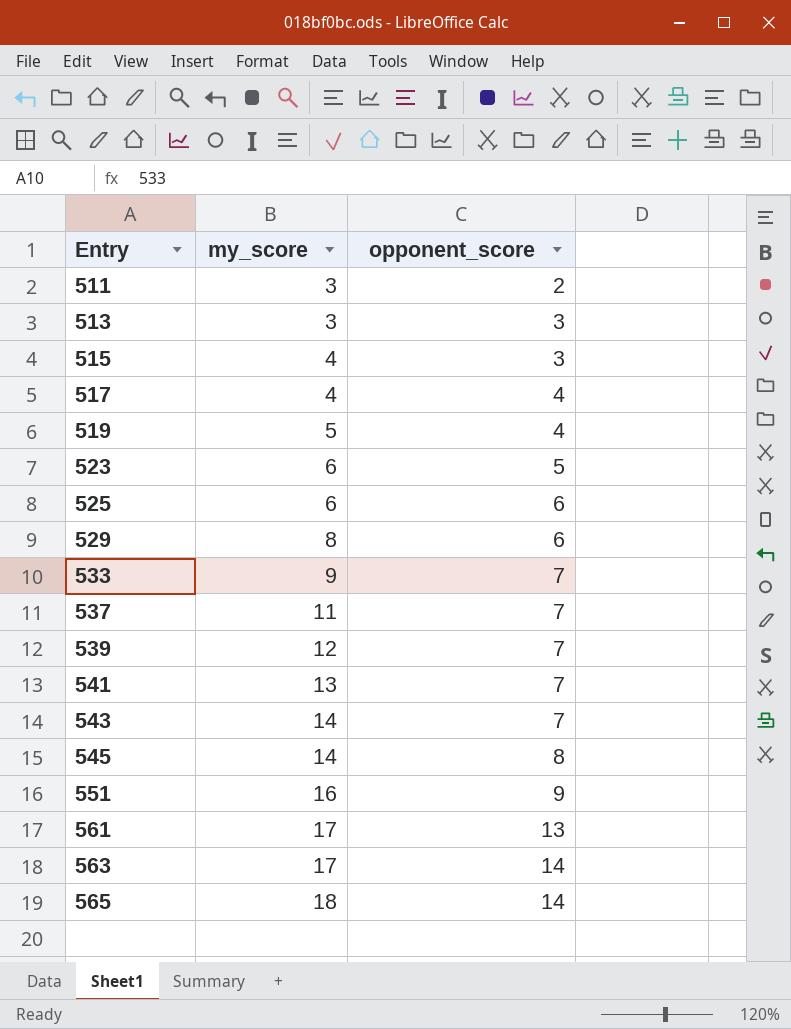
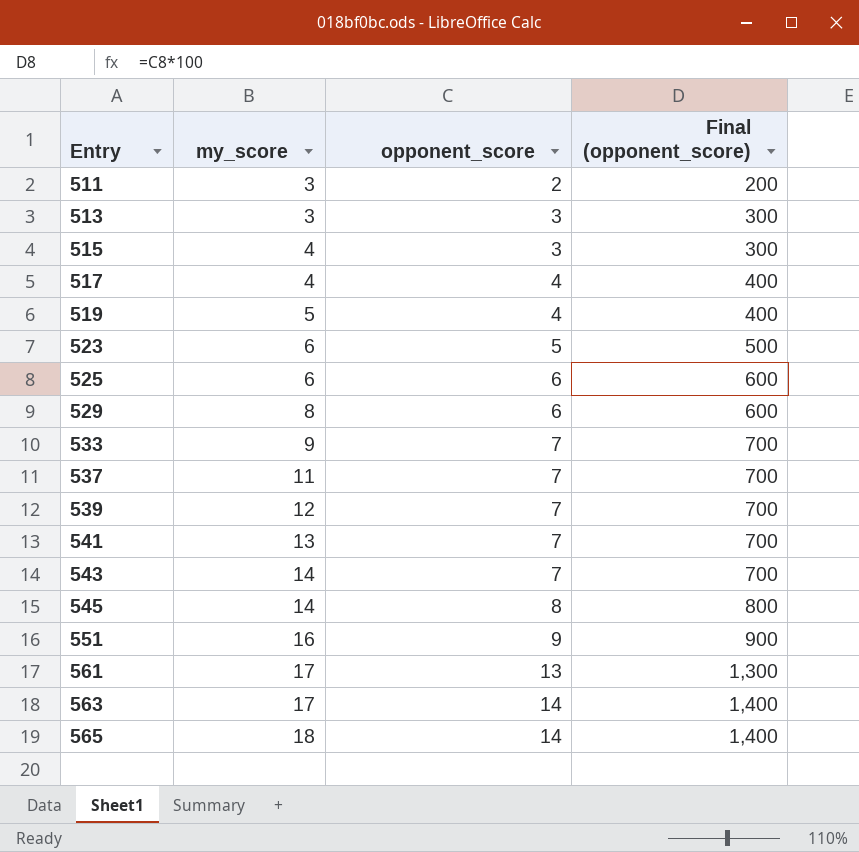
column Final (opponent_score) | formula: none -> [opponent_score] * 100

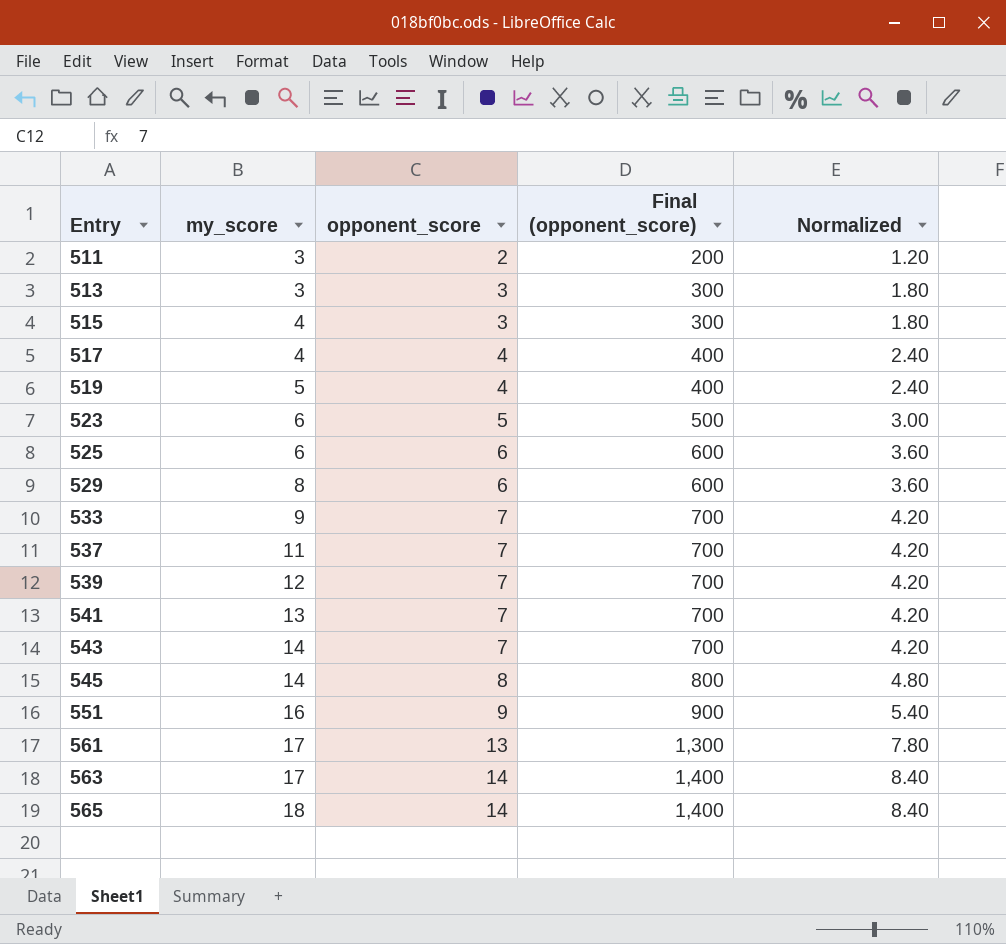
column Normalized | formula: none -> [opponent_score] * 0.6

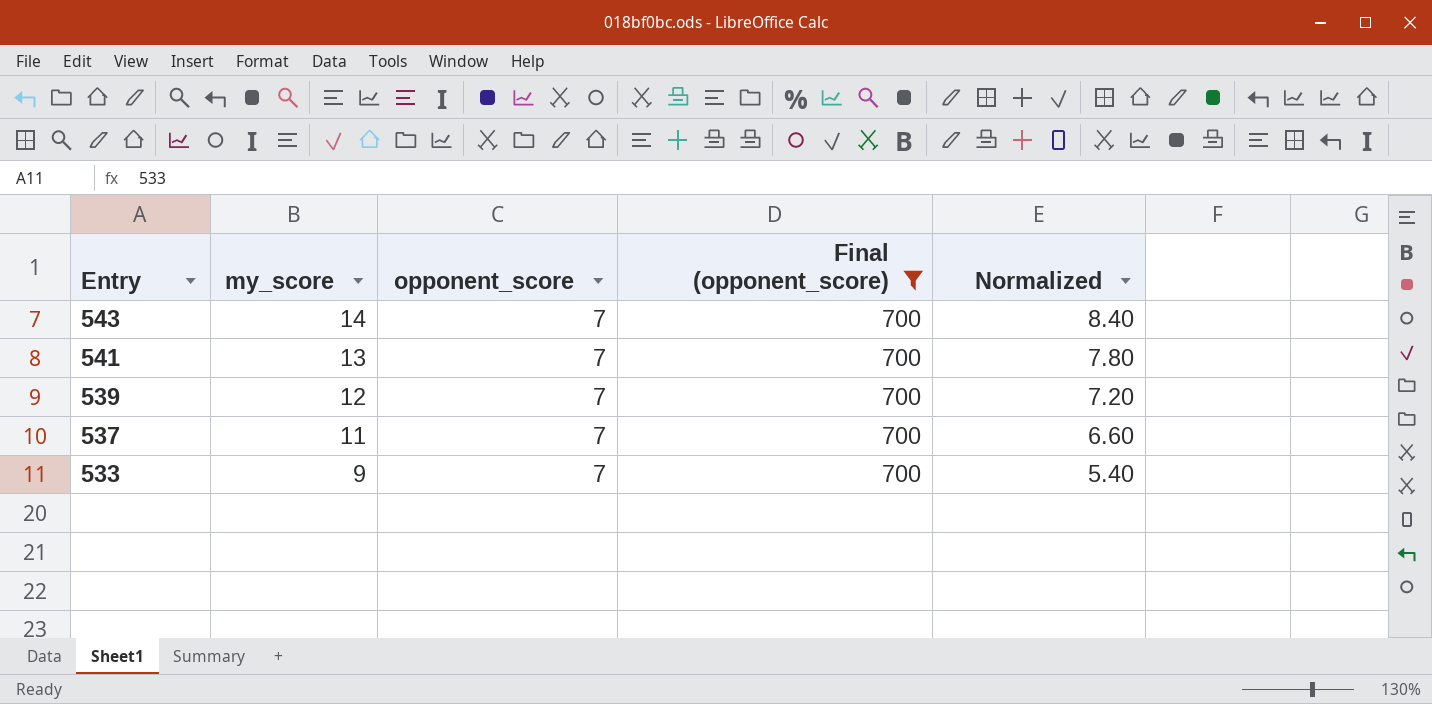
filter: none -> Final (opponent_score) = 700
row order: Entry ascending -> Entry descending
column Normalized | formula: [opponent_score] * 0.6 -> [my_score] * 0.6

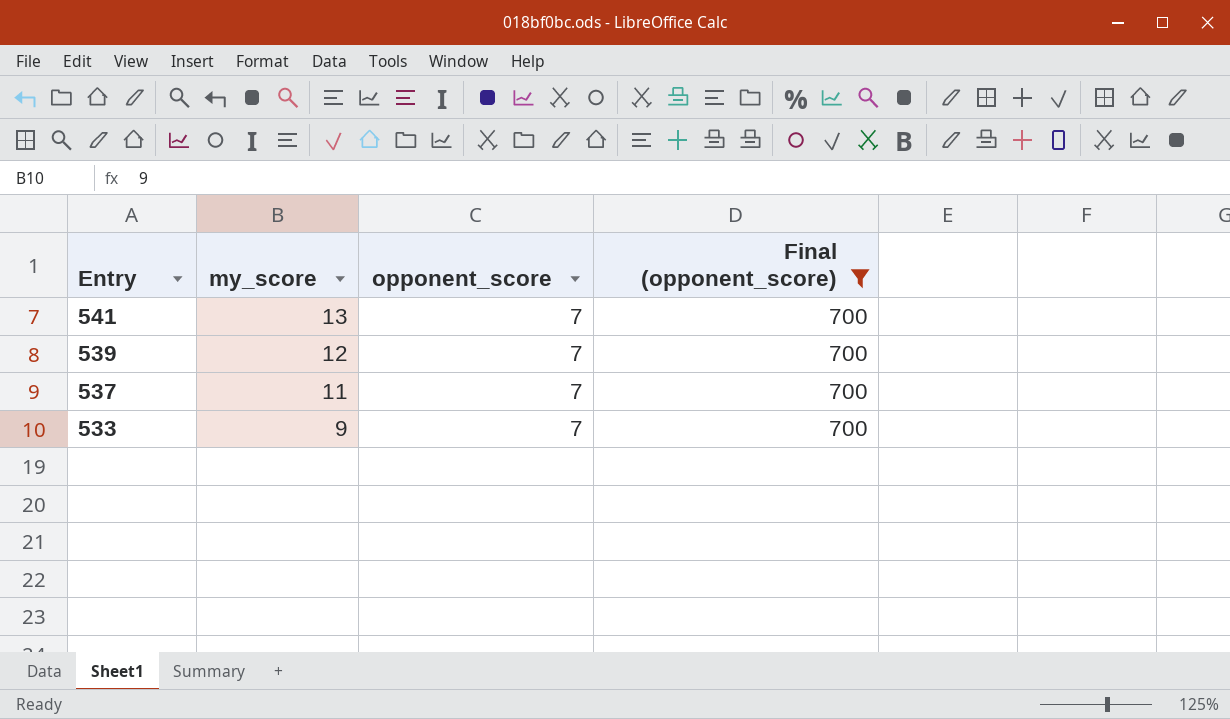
column Normalized | formula: [my_score] * 0.6 -> none
row 543: 14 | 7 | 700 | 8.40 -> none

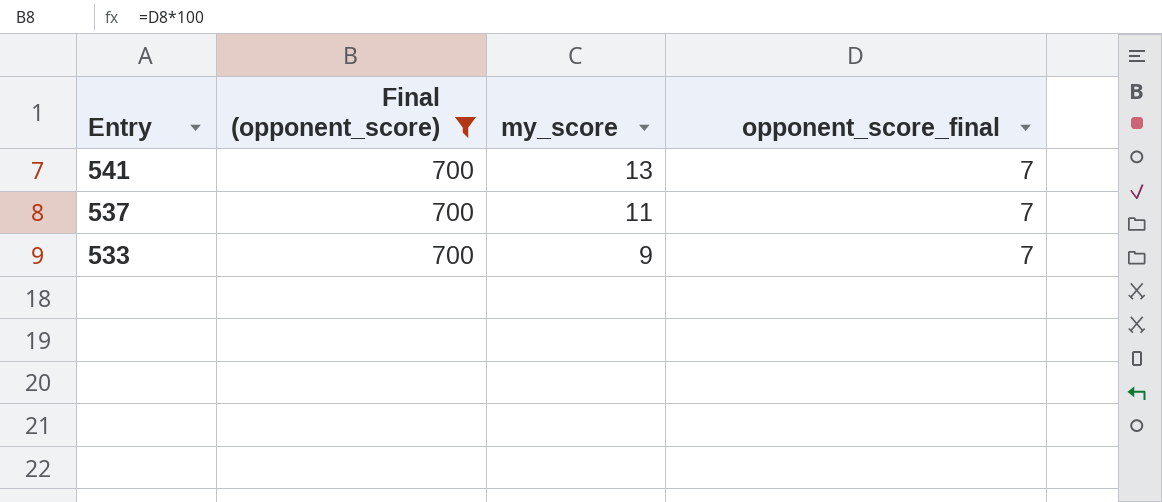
column Final (opponent_score) | position: 4 -> 2
column name: opponent_score -> opponent_score_final
row 539: 12 | 7 | 700 -> none

